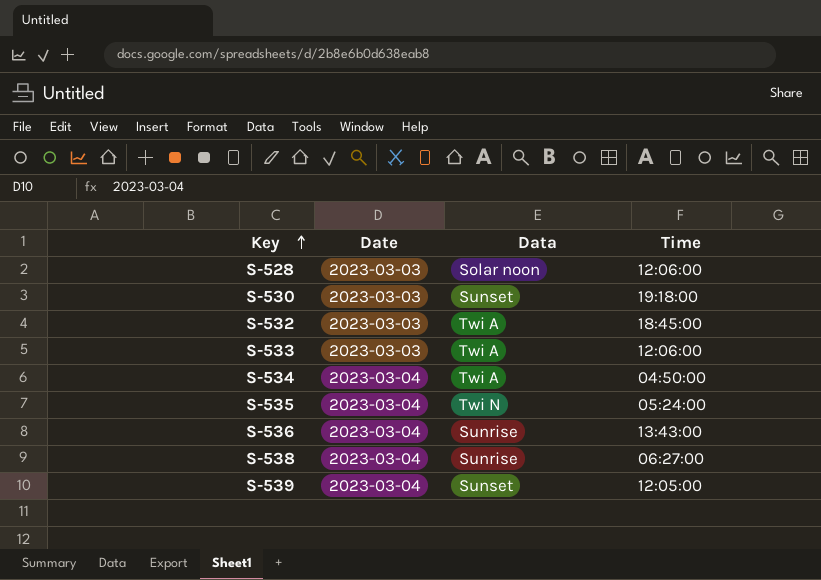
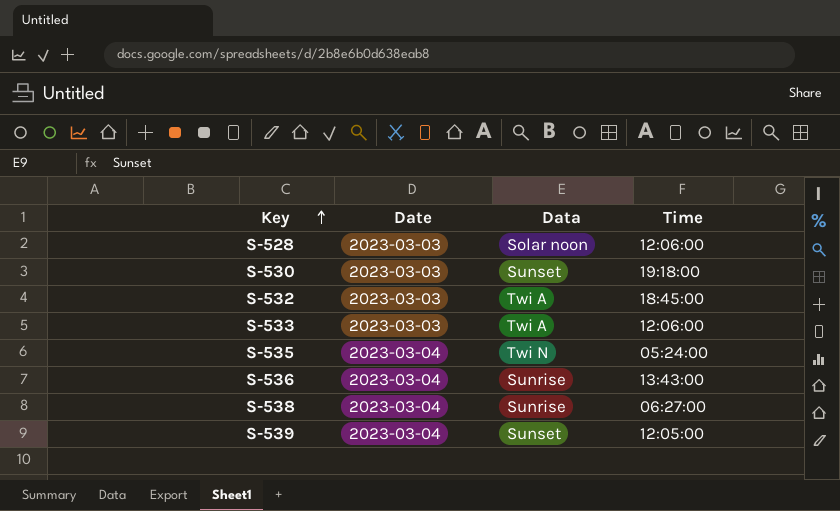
row S-534: 2023-03-04 | Twi A | 04:50:00 -> none

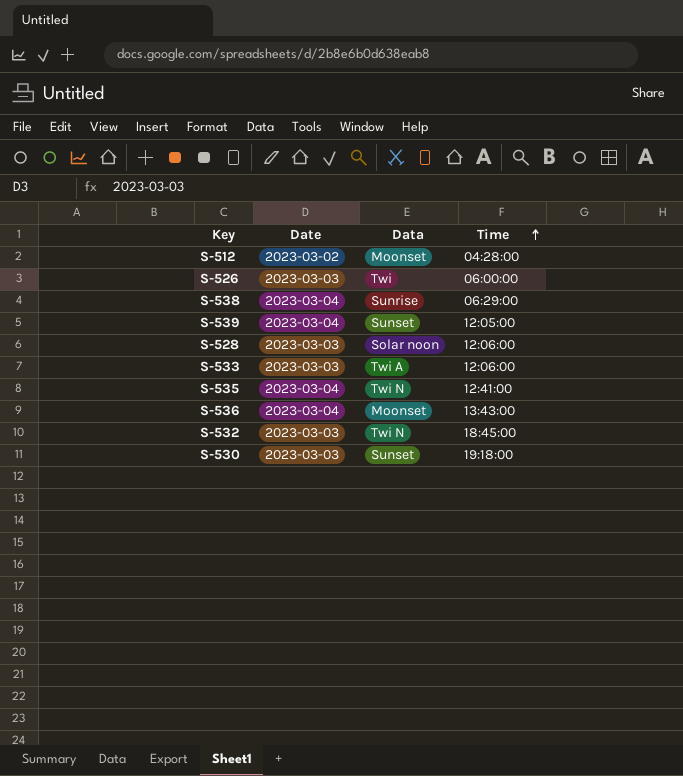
row order: Key ascending -> Time ascending
row S-512: none -> 2023-03-02 | Moonset | 04:28:00
row S-526: none -> 2023-03-03 | Twi | 06:00:00
S-538 | Time: 06:27:00 -> 06:29:00
S-535 | Time: 05:24:00 -> 12:41:00
S-536 | Data: Sunrise -> Moonset
S-532 | Data: Twi A -> Twi N

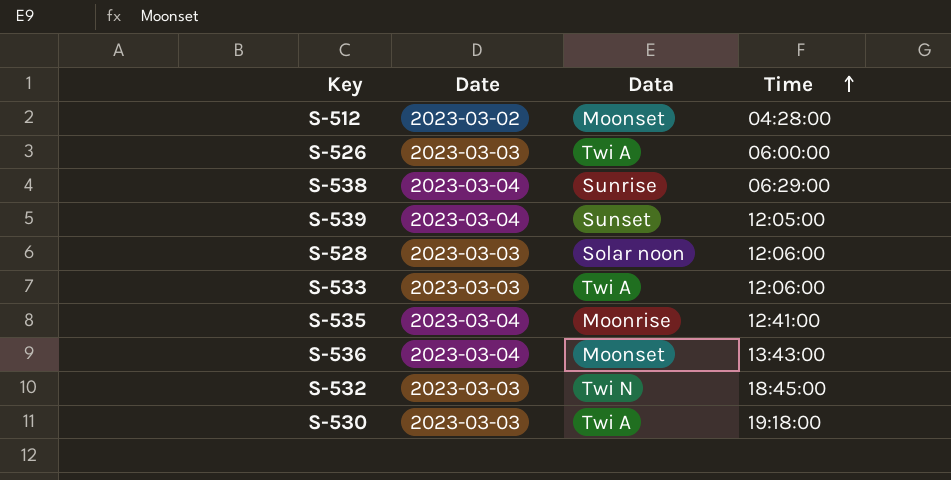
S-526 | Data: Twi -> Twi A
S-535 | Data: Twi N -> Moonrise
S-530 | Data: Sunset -> Twi A

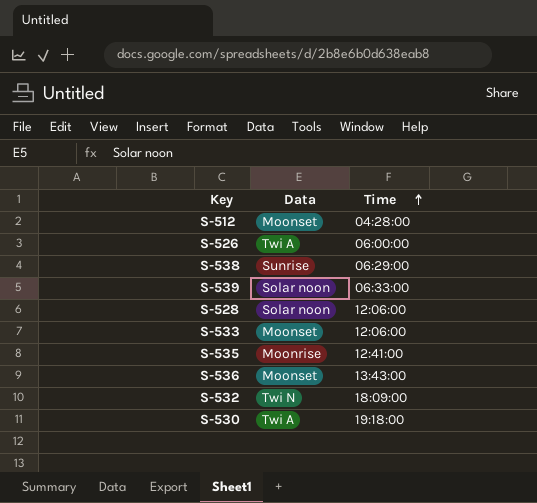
column Date | position: 2 -> none
S-539 | Data: Sunset -> Solar noon
S-539 | Time: 12:05:00 -> 06:33:00
S-533 | Data: Twi A -> Moonset
S-532 | Time: 18:45:00 -> 18:09:00

